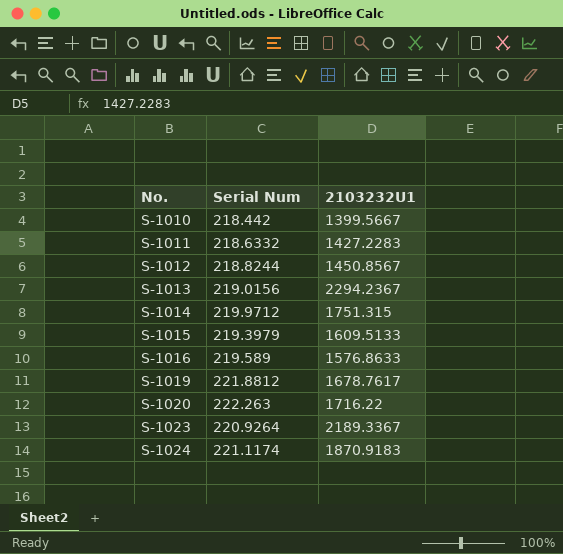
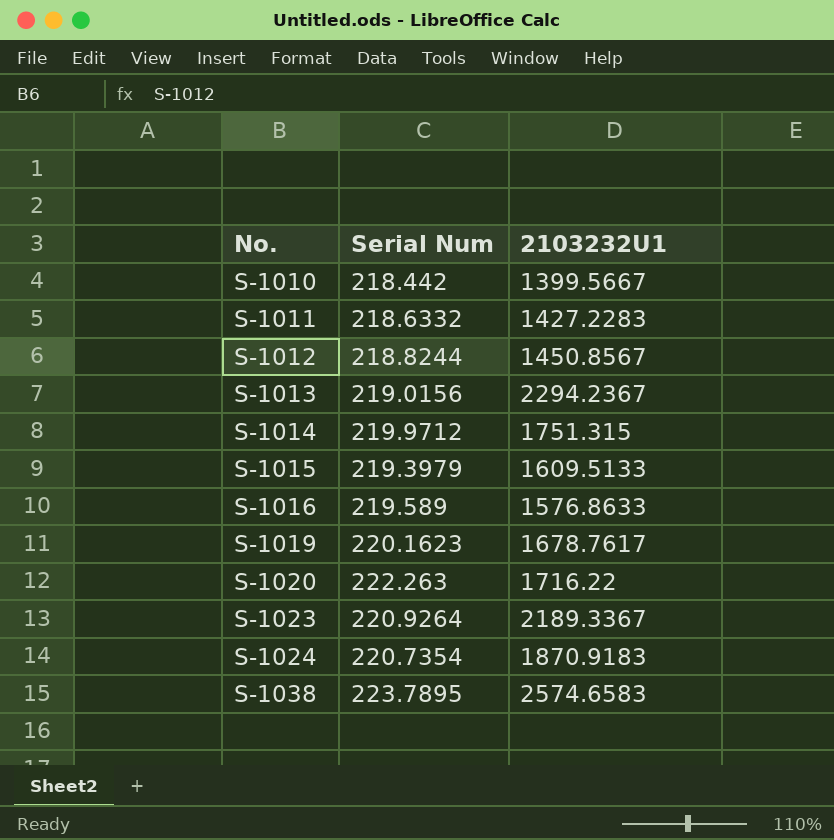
S-1019 | Serial Num: 221.8812 -> 220.1623
S-1024 | Serial Num: 221.1174 -> 220.7354
row S-1038: none -> 223.7895 | 2574.6583

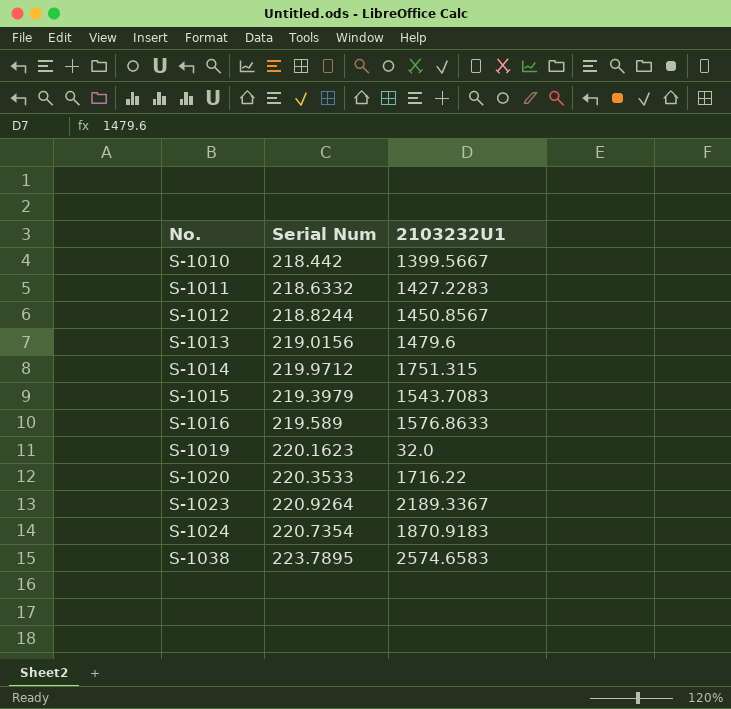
S-1013 | 2103232U1: 2294.2367 -> 1479.6
S-1015 | 2103232U1: 1609.5133 -> 1543.7083
S-1019 | 2103232U1: 1678.7617 -> 32.0
S-1020 | Serial Num: 222.263 -> 220.3533

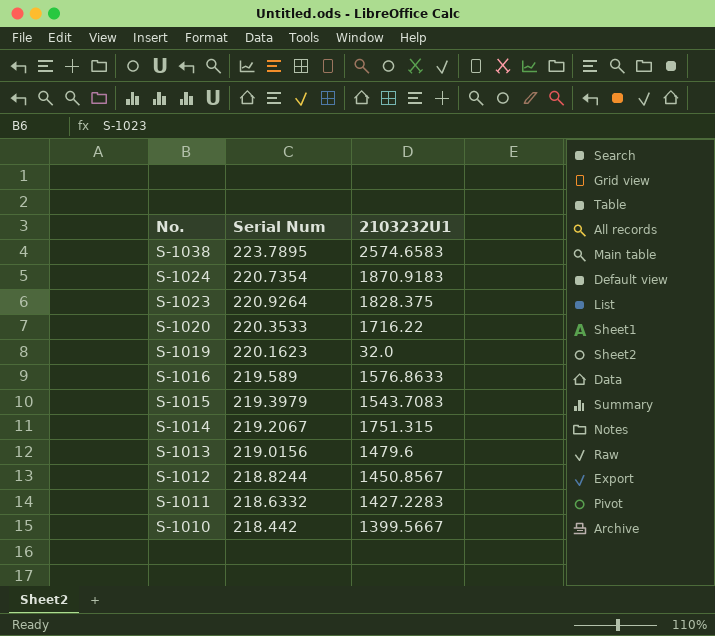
row order: No. ascending -> No. descending
S-1023 | 2103232U1: 2189.3367 -> 1828.375
S-1014 | Serial Num: 219.9712 -> 219.2067

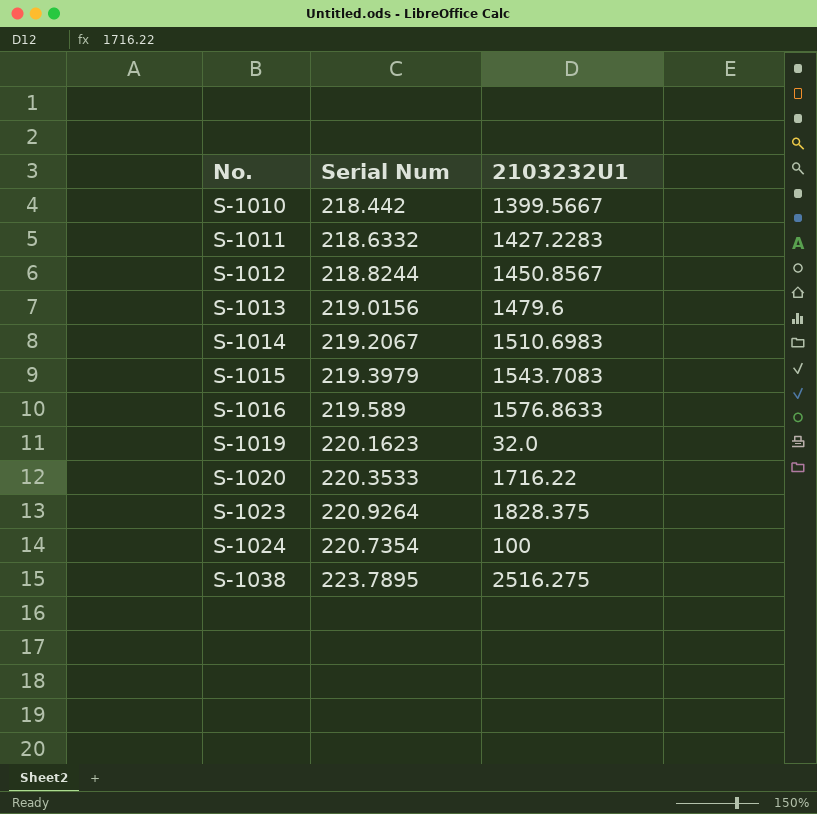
row order: No. descending -> No. ascending
S-1014 | 2103232U1: 1751.315 -> 1510.6983
S-1024 | 2103232U1: 1870.9183 -> 100
S-1038 | 2103232U1: 2574.6583 -> 2516.275

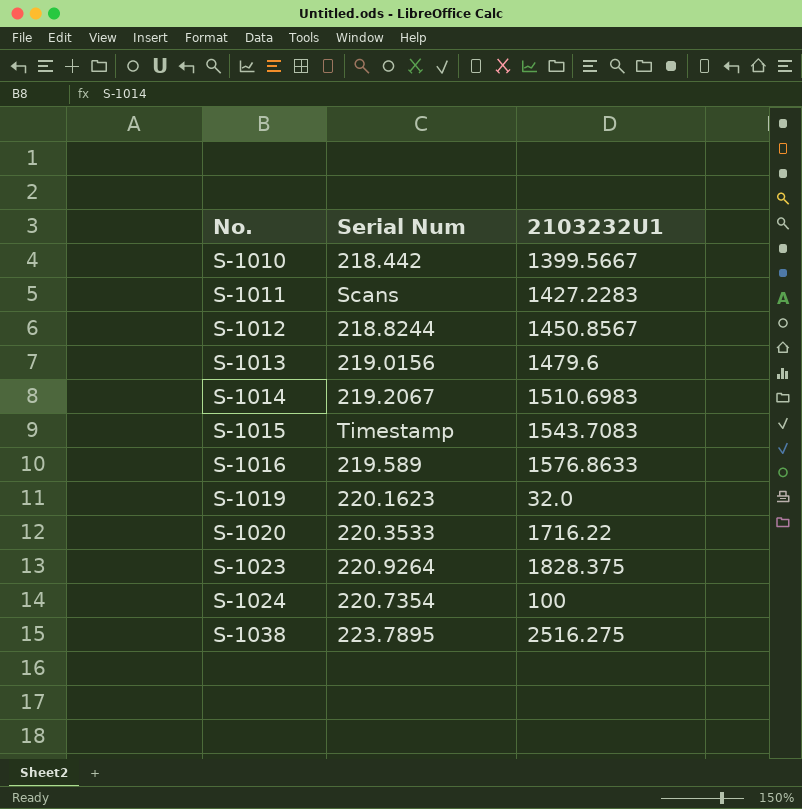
S-1011 | Serial Num: 218.6332 -> Scans
S-1015 | Serial Num: 219.3979 -> Timestamp

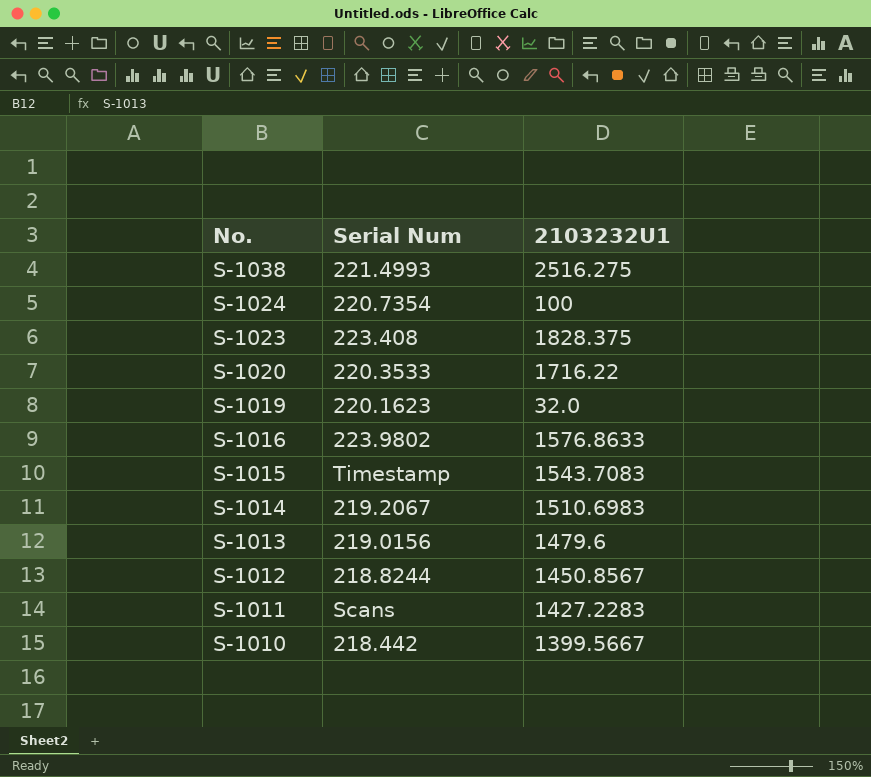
row order: No. ascending -> No. descending
S-1038 | Serial Num: 223.7895 -> 221.4993
S-1023 | Serial Num: 220.9264 -> 223.408
S-1016 | Serial Num: 219.589 -> 223.9802

